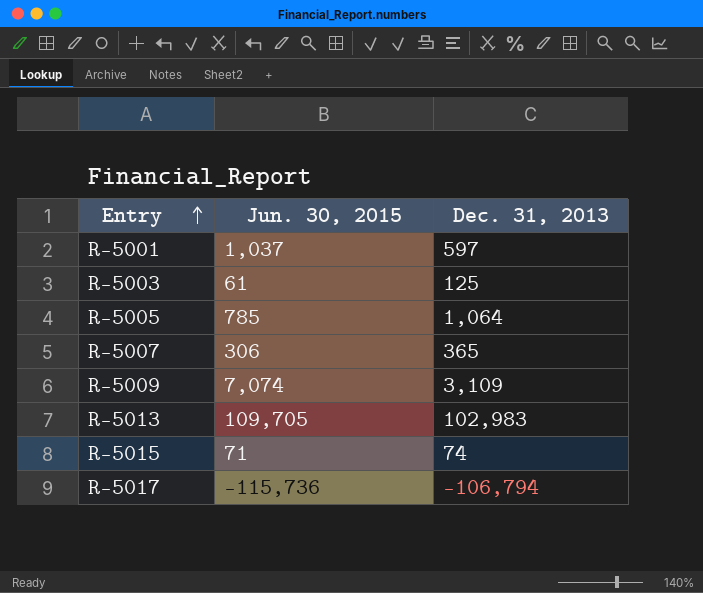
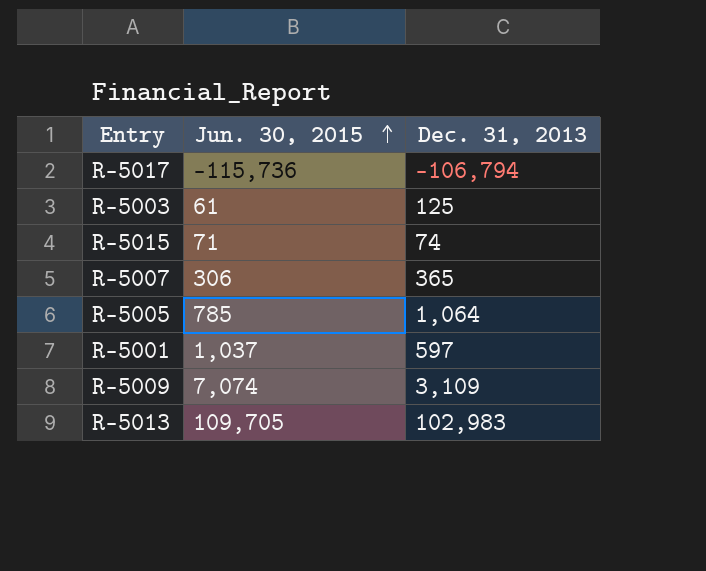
row order: Entry ascending -> Jun. 30, 2015 ascending

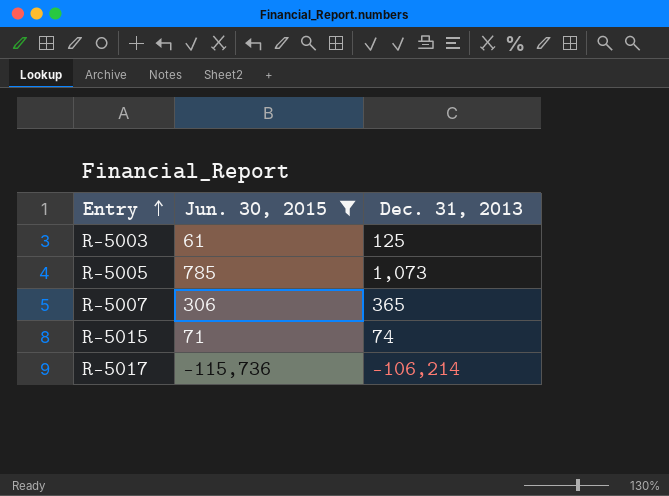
filter: none -> Jun. 30, 2015 <= 785
row order: Jun. 30, 2015 ascending -> Entry ascending
R-5005 | Dec. 31, 2013: 1,064 -> 1,073
R-5017 | Dec. 31, 2013: -106,794 -> -106,214

